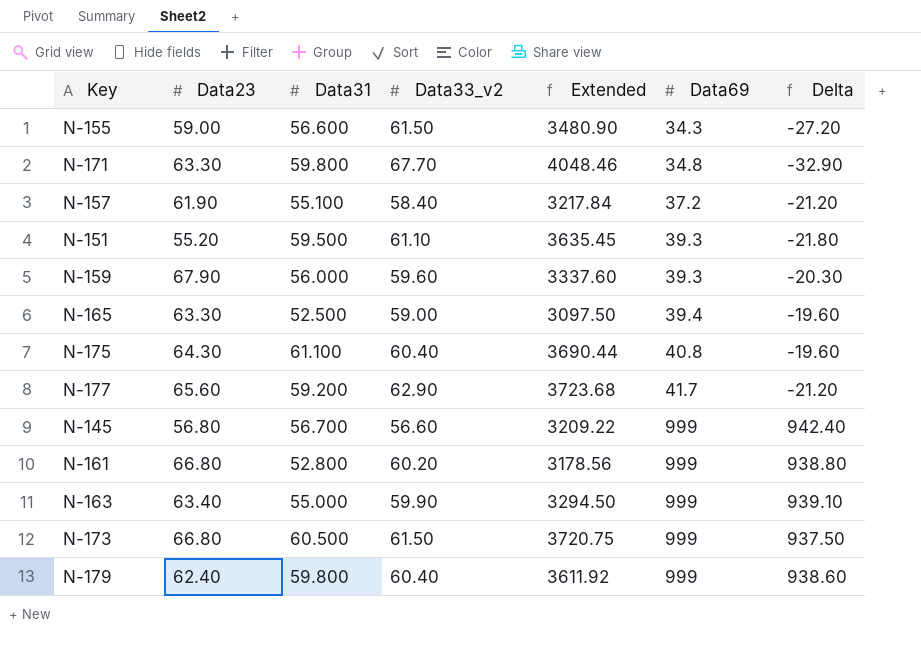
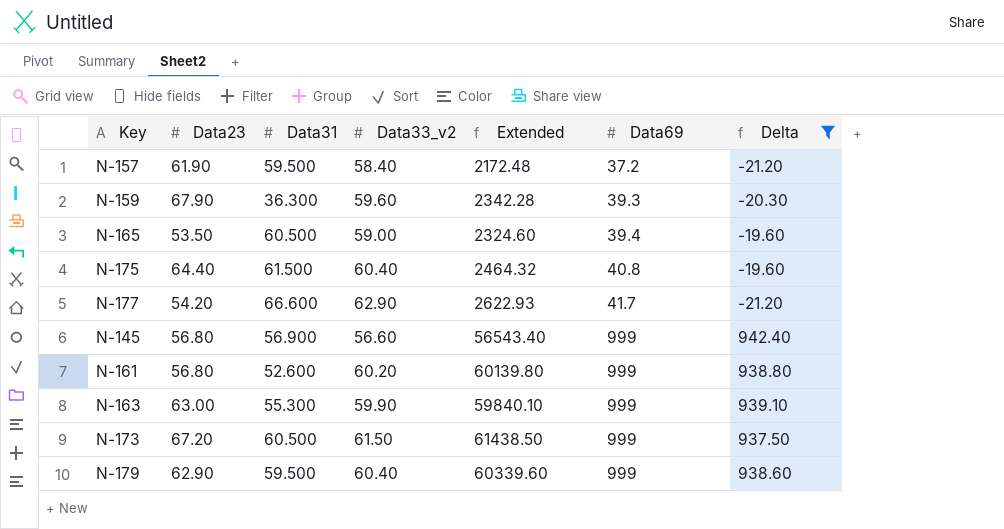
filter: none -> Delta >= -21.20
column Extended | formula: [Data31] * [Data33_v2] -> [Data33_v2] * [Data69]
N-157 | Data31: 55.100 -> 59.500
N-159 | Data31: 56.000 -> 36.300
N-165 | Data23: 63.30 -> 53.50
N-165 | Data31: 52.500 -> 60.500
N-175 | Data23: 64.30 -> 64.40
N-175 | Data31: 61.100 -> 61.500
N-177 | Data23: 65.60 -> 54.20
N-177 | Data31: 59.200 -> 66.600
N-145 | Data31: 56.700 -> 56.900
N-161 | Data23: 66.80 -> 56.80
N-161 | Data31: 52.800 -> 52.600
N-163 | Data23: 63.40 -> 63.00
N-163 | Data31: 55.000 -> 55.300
N-173 | Data23: 66.80 -> 67.20
N-179 | Data23: 62.40 -> 62.90
N-179 | Data31: 59.800 -> 59.500

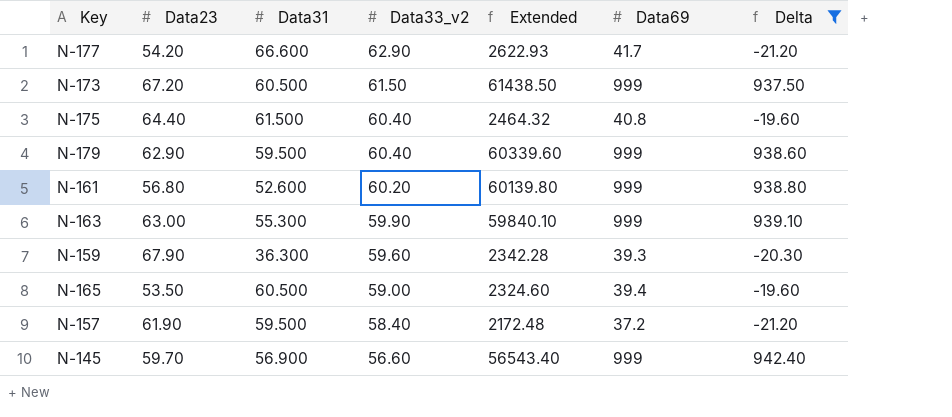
row order: Data69 ascending -> Data33_v2 descending
N-145 | Data23: 56.80 -> 59.70

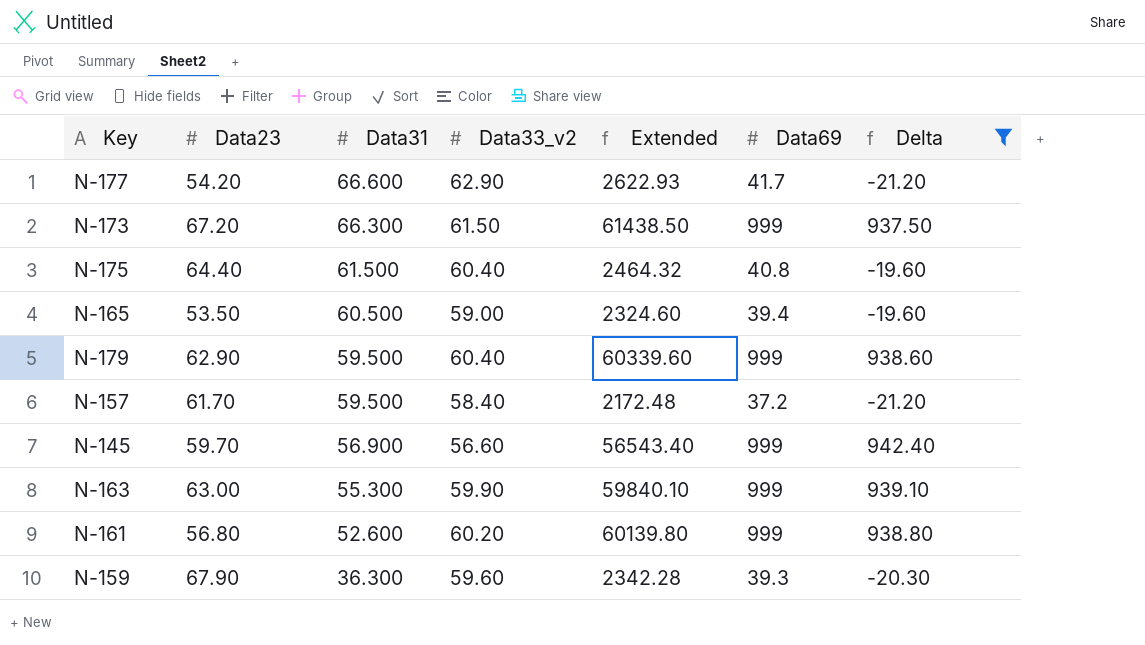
row order: Data33_v2 descending -> Data31 descending
N-173 | Data31: 60.500 -> 66.300
N-157 | Data23: 61.90 -> 61.70

